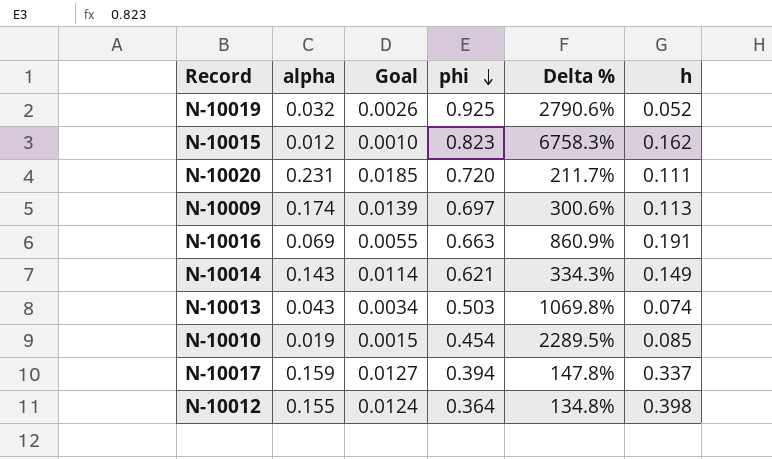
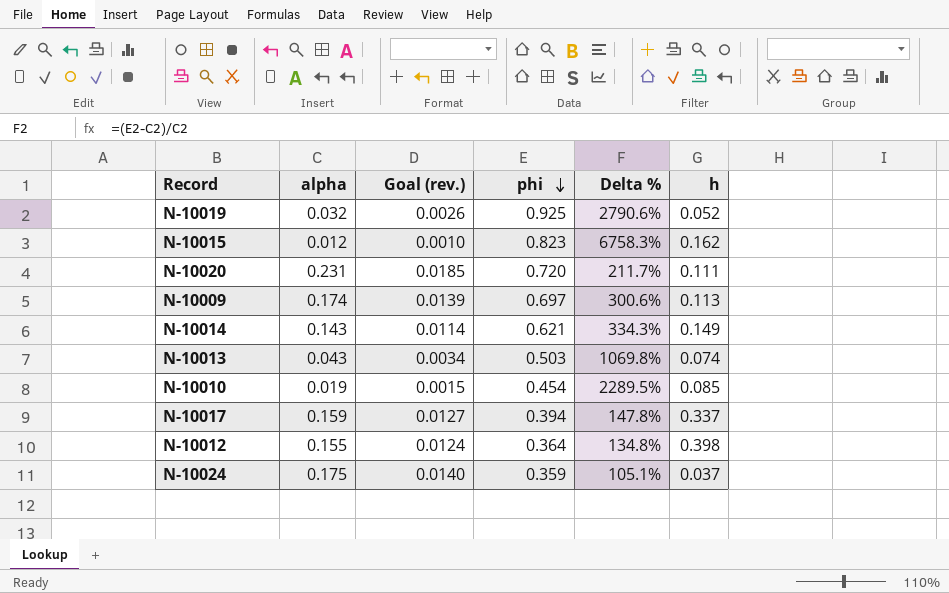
column name: Goal -> Goal (rev.)
row N-10016: 0.069 | 0.0055 | 0.663 | 860.9% | 0.191 -> none
row N-10024: none -> 0.175 | 0.0140 | 0.359 | 105.1% | 0.037

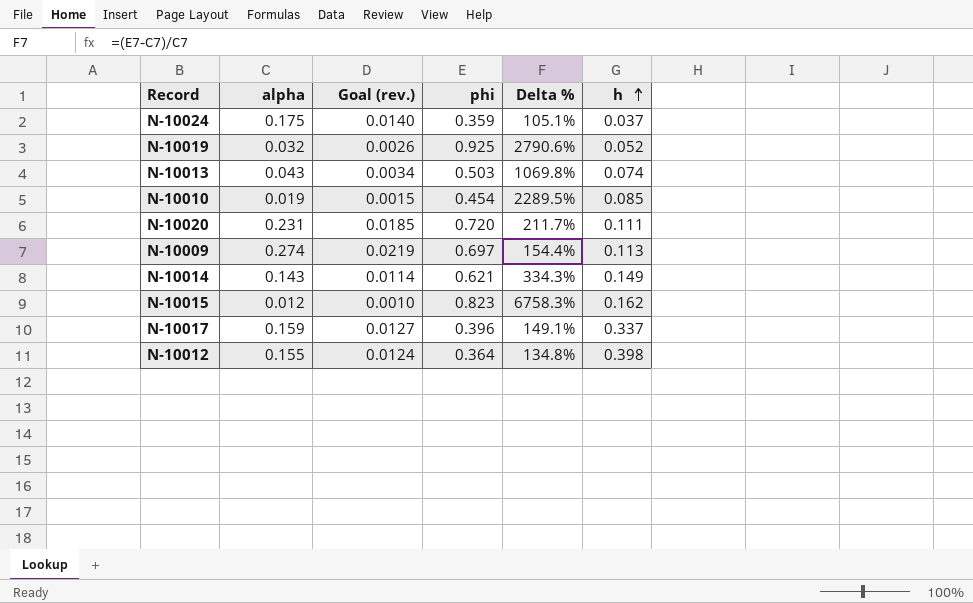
row order: phi descending -> h ascending
N-10009 | alpha: 0.174 -> 0.274
N-10009 | Goal (rev.): 0.0139 -> 0.0219
N-10009 | Delta %: 300.6% -> 154.4%
N-10017 | phi: 0.394 -> 0.396
N-10017 | Delta %: 147.8% -> 149.1%

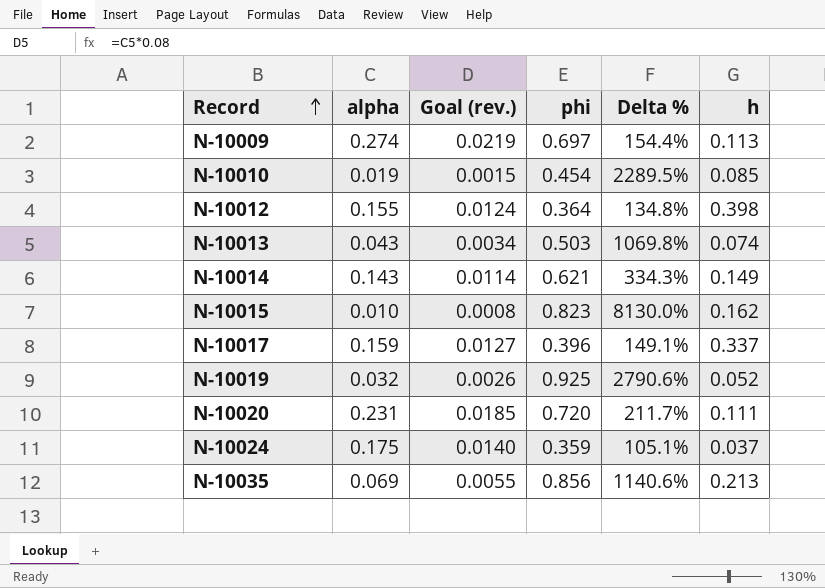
row order: h ascending -> Record ascending
N-10015 | alpha: 0.012 -> 0.010
N-10015 | Goal (rev.): 0.0010 -> 0.0008
N-10015 | Delta %: 6758.3% -> 8130.0%
row N-10035: none -> 0.069 | 0.0055 | 0.856 | 1140.6% | 0.213

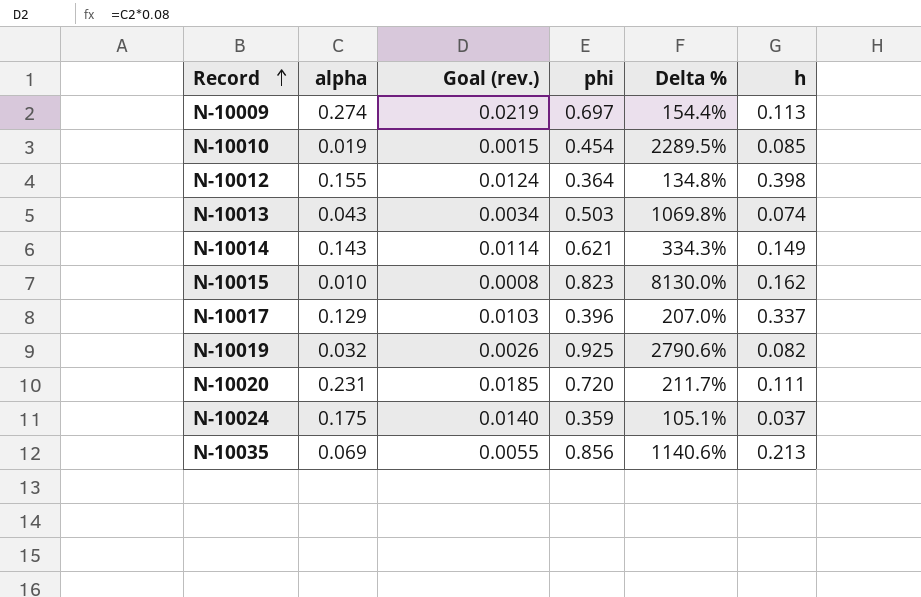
N-10017 | alpha: 0.159 -> 0.129
N-10017 | Goal (rev.): 0.0127 -> 0.0103
N-10017 | Delta %: 149.1% -> 207.0%
N-10019 | h: 0.052 -> 0.082

